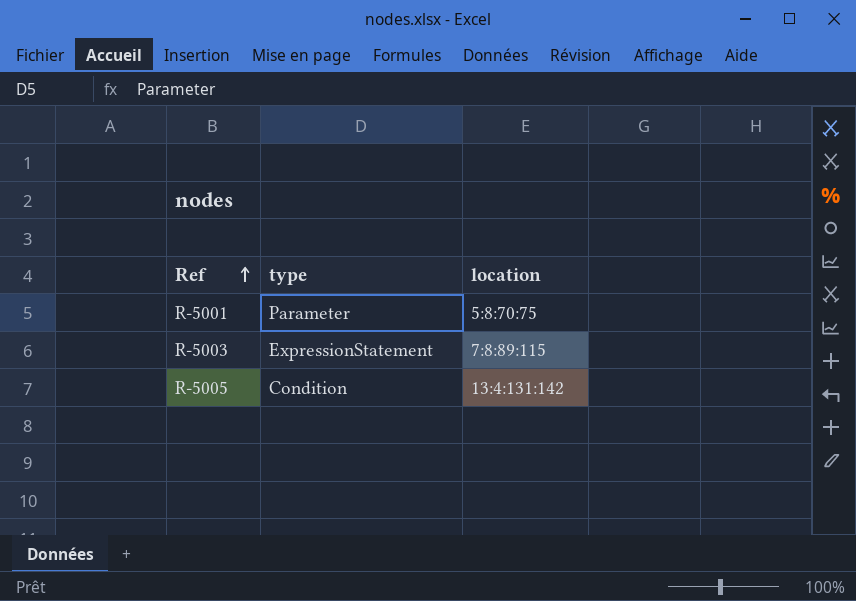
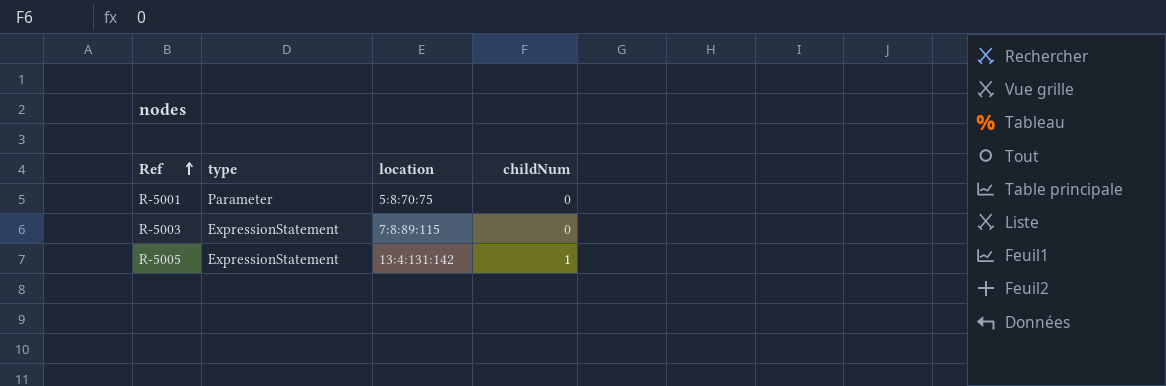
column childNum | position: none -> 4
R-5005 | type: Condition -> ExpressionStatement

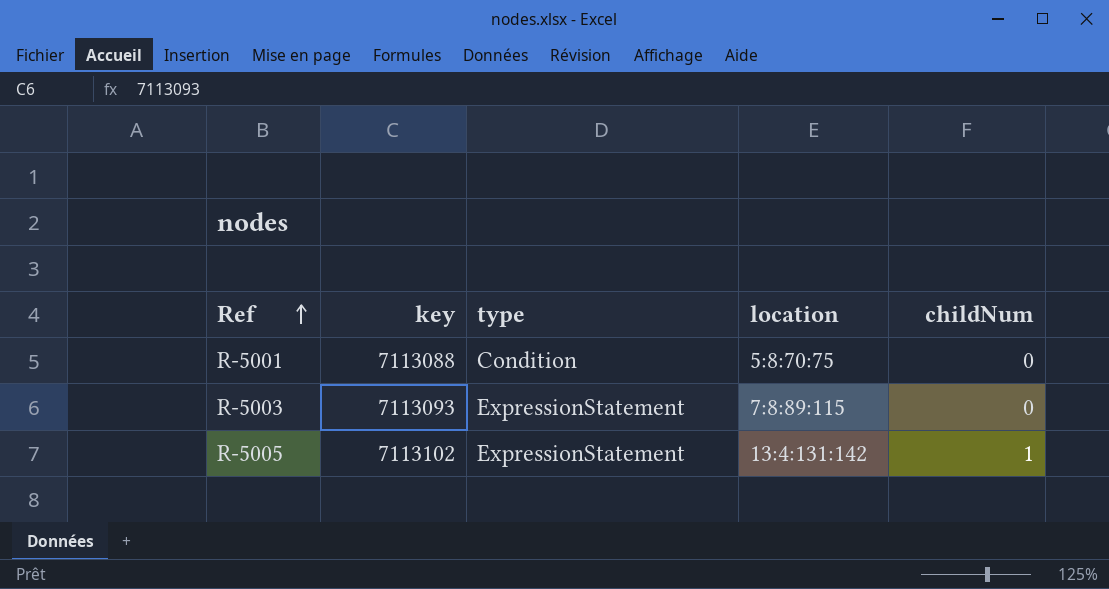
column key | position: none -> 2
R-5001 | type: Parameter -> Condition

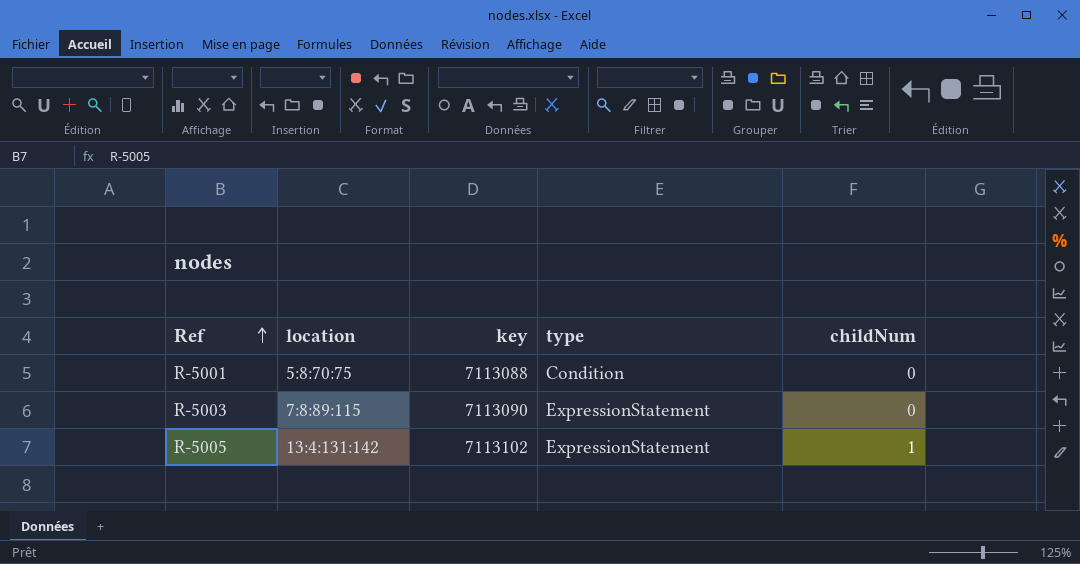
column location | position: 4 -> 2
R-5003 | key: 7113093 -> 7113090

